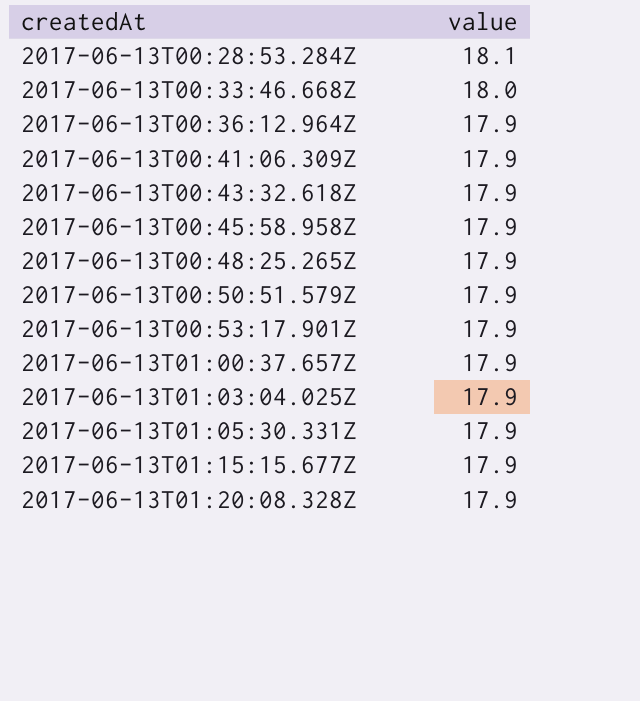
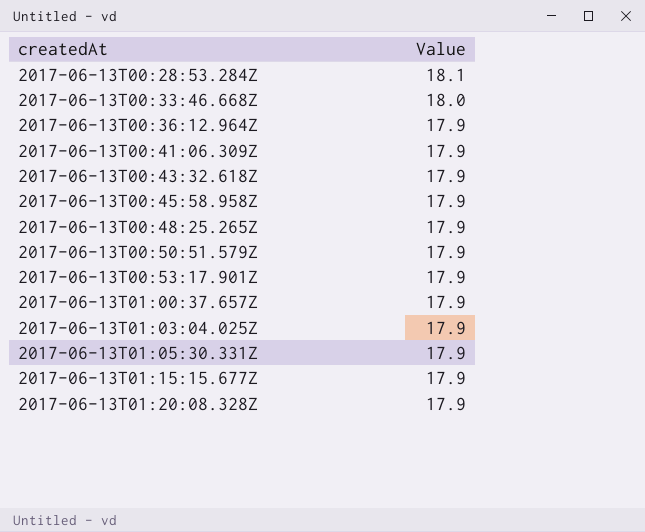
column name: value -> Value

